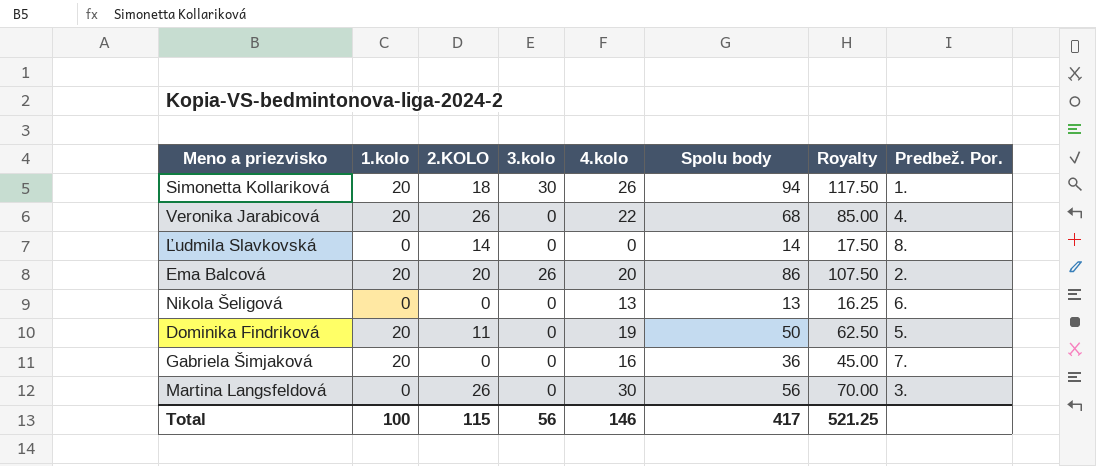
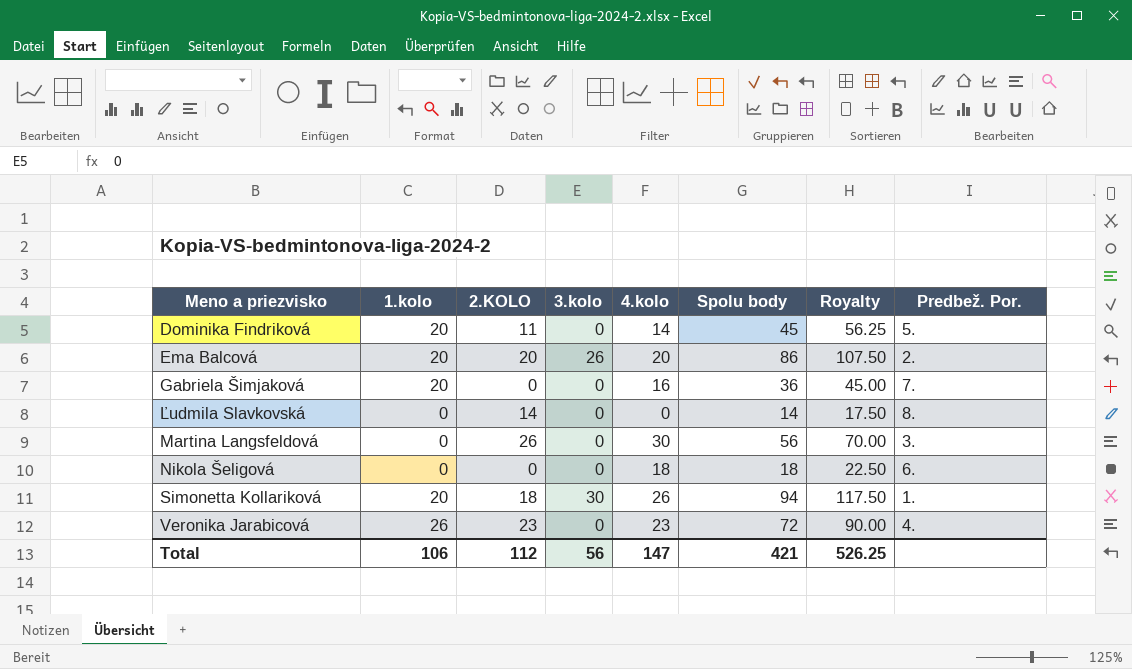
row order: none -> Meno a priezvisko ascending
Dominika Findriková | 4.kolo: 19 -> 14
Dominika Findriková | Spolu body: 50 -> 45
Dominika Findriková | Royalty: 62.50 -> 56.25
Nikola Šeligová | 4.kolo: 13 -> 18
Nikola Šeligová | Spolu body: 13 -> 18
Nikola Šeligová | Royalty: 16.25 -> 22.50
Veronika Jarabicová | 1.kolo: 20 -> 26
Veronika Jarabicová | 2.KOLO: 26 -> 23
Veronika Jarabicová | 4.kolo: 22 -> 23
Veronika Jarabicová | Spolu body: 68 -> 72
Veronika Jarabicová | Royalty: 85.00 -> 90.00
Total | 1.kolo: 100 -> 106
Total | 2.KOLO: 115 -> 112
Total | 4.kolo: 146 -> 147
Total | Spolu body: 417 -> 421
Total | Royalty: 521.25 -> 526.25

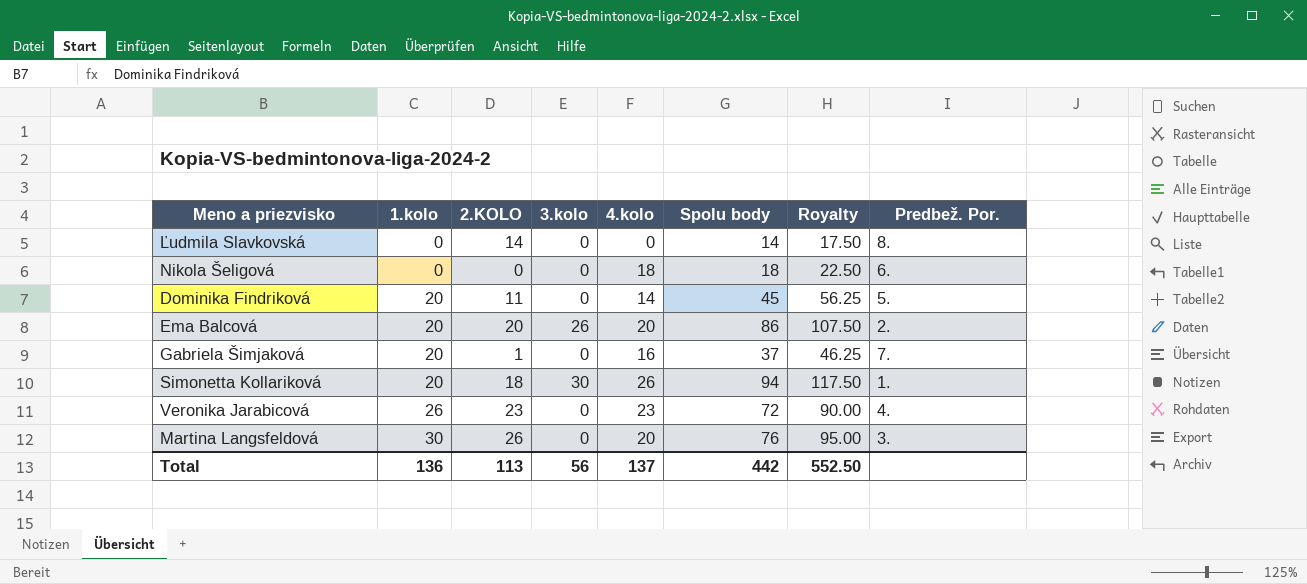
row order: Meno a priezvisko ascending -> 1.kolo ascending
Gabriela Šimjaková | 2.KOLO: 0 -> 1
Gabriela Šimjaková | Spolu body: 36 -> 37
Gabriela Šimjaková | Royalty: 45.00 -> 46.25
Martina Langsfeldová | 1.kolo: 0 -> 30
Martina Langsfeldová | 4.kolo: 30 -> 20
Martina Langsfeldová | Spolu body: 56 -> 76
Martina Langsfeldová | Royalty: 70.00 -> 95.00
Total | 1.kolo: 106 -> 136
Total | 2.KOLO: 112 -> 113
Total | 4.kolo: 147 -> 137
Total | Spolu body: 421 -> 442
Total | Royalty: 526.25 -> 552.50

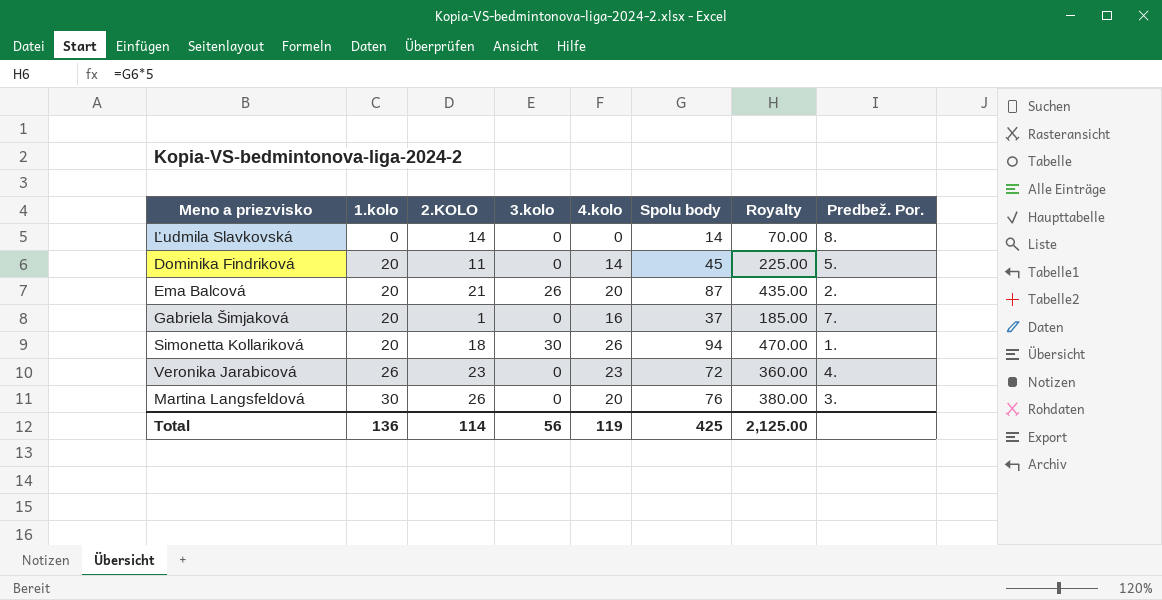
column Royalty | formula: [Spolu body] * 1.25 -> [Spolu body] * 5
row Nikola Šeligová: 0 | 0 | 0 | 18 | 18 | 22.50 | 6. -> none
Ema Balcová | 2.KOLO: 20 -> 21
Ema Balcová | Spolu body: 86 -> 87
Total | 2.KOLO: 113 -> 114
Total | 4.kolo: 137 -> 119
Total | Spolu body: 442 -> 425
Total | Royalty: 552.50 -> 2,125.00

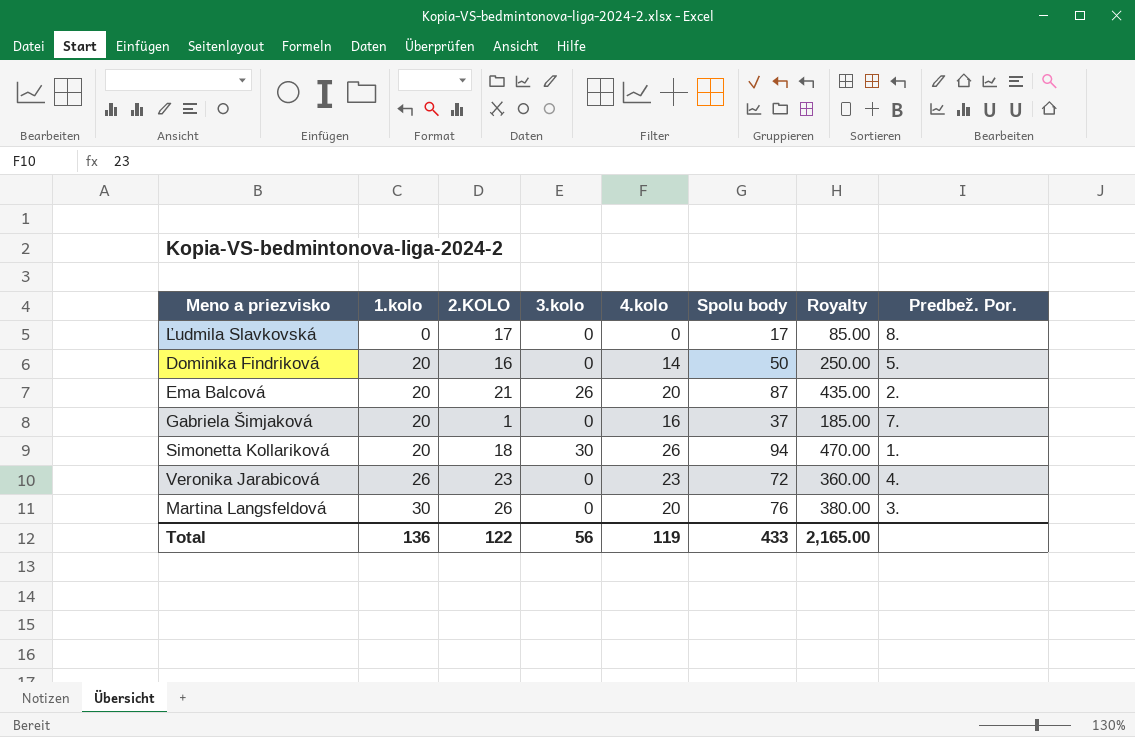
Ľudmila Slavkovská | 2.KOLO: 14 -> 17
Ľudmila Slavkovská | Spolu body: 14 -> 17
Ľudmila Slavkovská | Royalty: 70.00 -> 85.00
Dominika Findriková | 2.KOLO: 11 -> 16
Dominika Findriková | Spolu body: 45 -> 50
Dominika Findriková | Royalty: 225.00 -> 250.00
Total | 2.KOLO: 114 -> 122
Total | Spolu body: 425 -> 433
Total | Royalty: 2,125.00 -> 2,165.00

